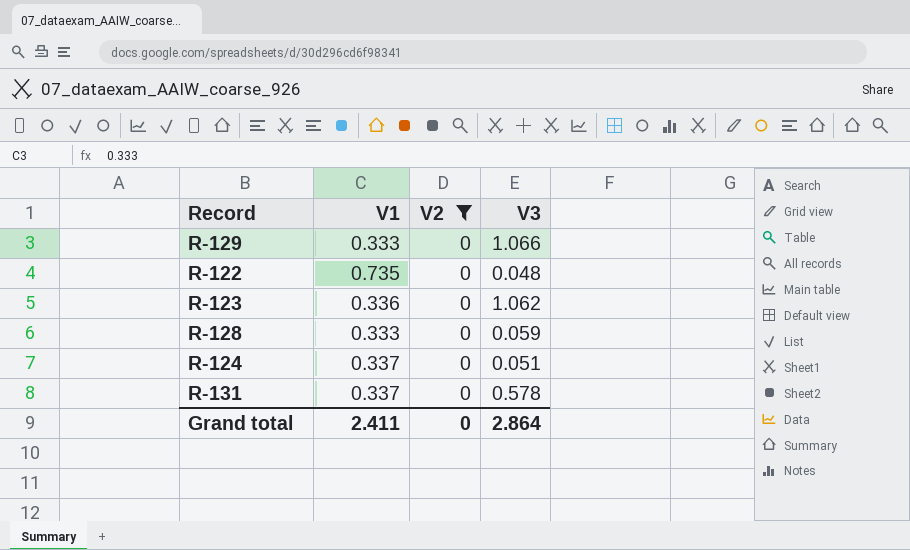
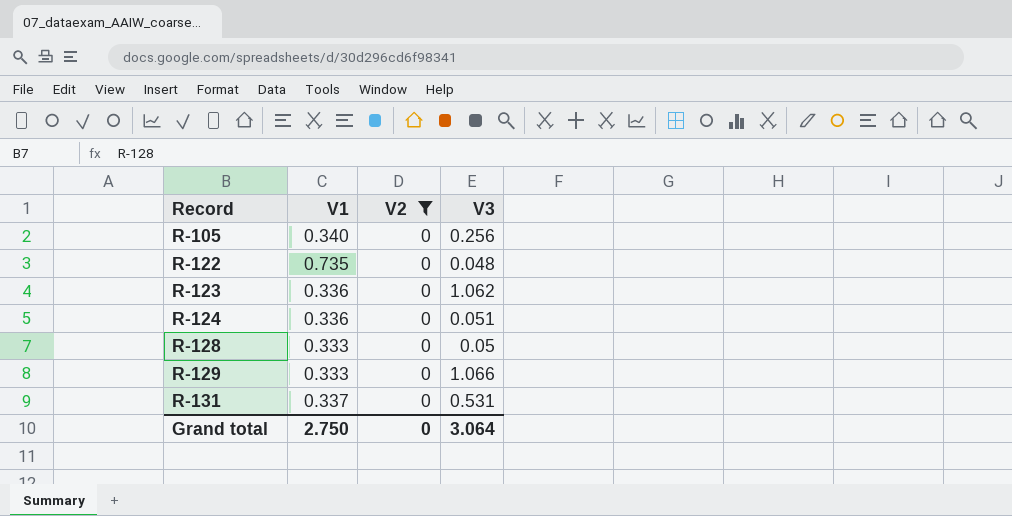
row order: none -> Record ascending
row R-105: none -> 0.340 | 0 | 0.256
R-124 | V1: 0.337 -> 0.336
R-128 | V3: 0.059 -> 0.05
R-131 | V3: 0.578 -> 0.531
Grand total | V1: 2.411 -> 2.750
Grand total | V3: 2.864 -> 3.064

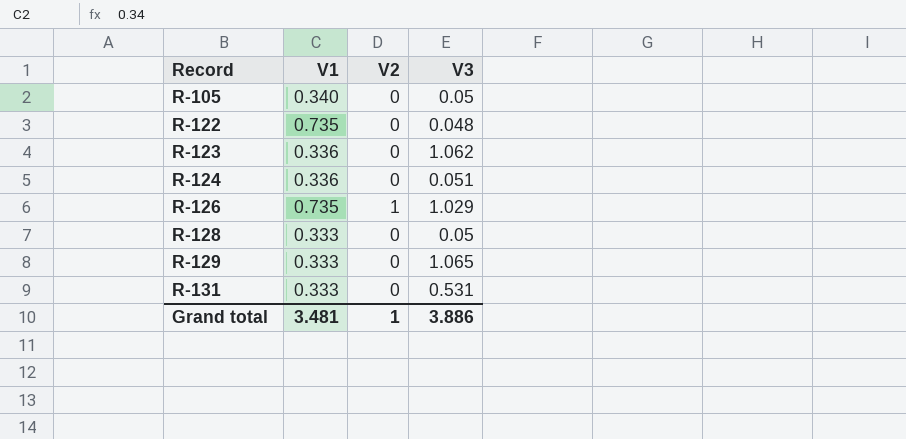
filter: V2 = 0 -> none
R-105 | V3: 0.256 -> 0.05
R-129 | V3: 1.066 -> 1.065
R-131 | V1: 0.337 -> 0.333
Grand total | V1: 2.750 -> 3.481
Grand total | V2: 0 -> 1
Grand total | V3: 3.064 -> 3.886

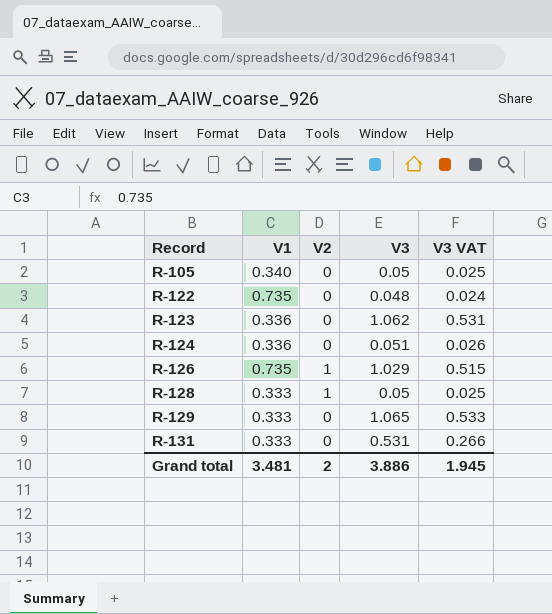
column V3 VAT | formula: none -> [V3] * 0.5
R-128 | V2: 0 -> 1
Grand total | V2: 1 -> 2

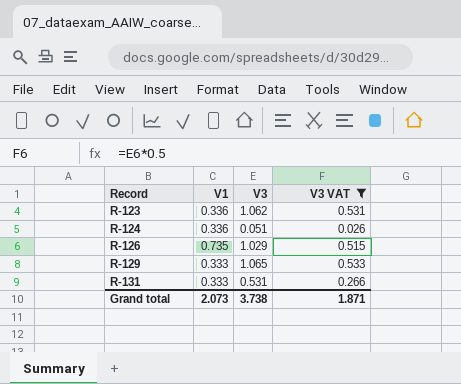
filter: none -> V3 VAT >= 0.026
column V2 | position: 3 -> none
Grand total | V1: 3.481 -> 2.073
Grand total | V3: 3.886 -> 3.738
Grand total | V3 VAT: 1.945 -> 1.871

